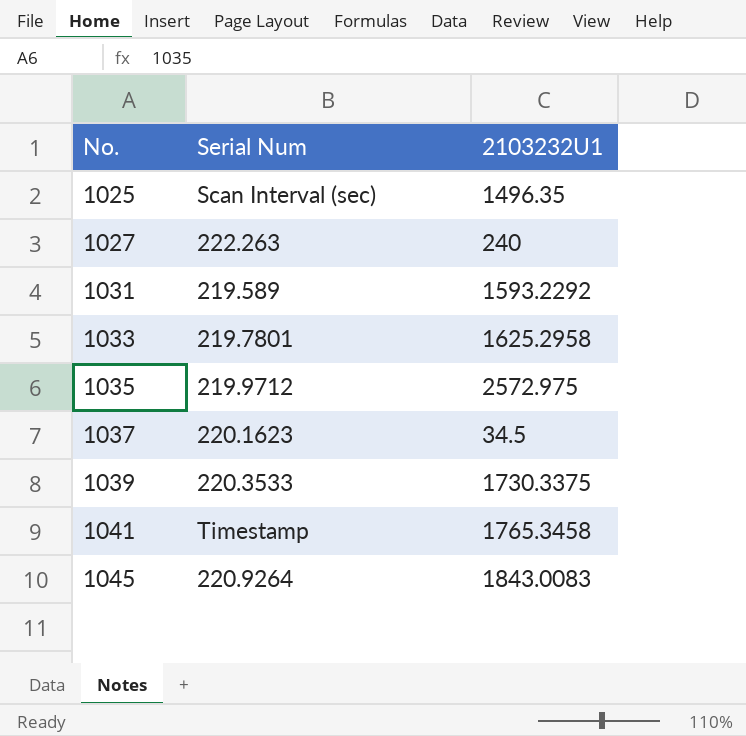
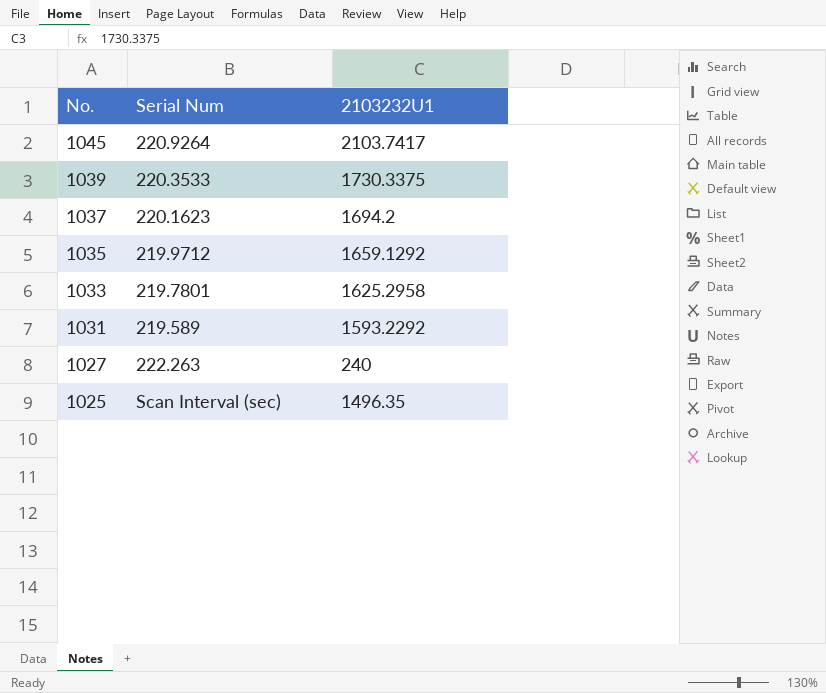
row order: No. ascending -> No. descending
row 1041: Timestamp | 1765.3458 -> none
1045 | 2103232U1: 1843.0083 -> 2103.7417
1037 | 2103232U1: 34.5 -> 1694.2
1035 | 2103232U1: 2572.975 -> 1659.1292

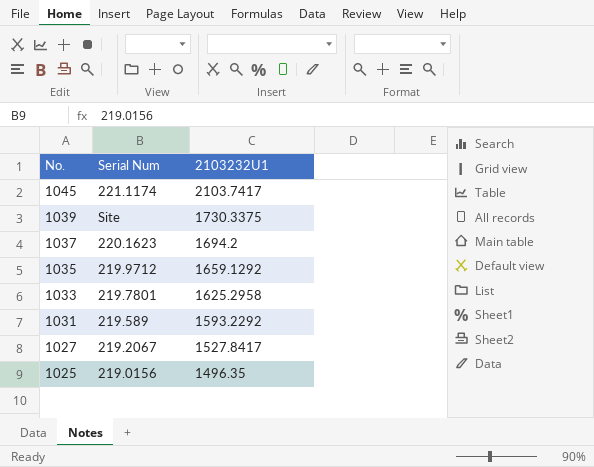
1045 | Serial Num: 220.9264 -> 221.1174
1039 | Serial Num: 220.3533 -> Site
1027 | Serial Num: 222.263 -> 219.2067
1027 | 2103232U1: 240 -> 1527.8417
1025 | Serial Num: Scan Interval (sec) -> 219.0156

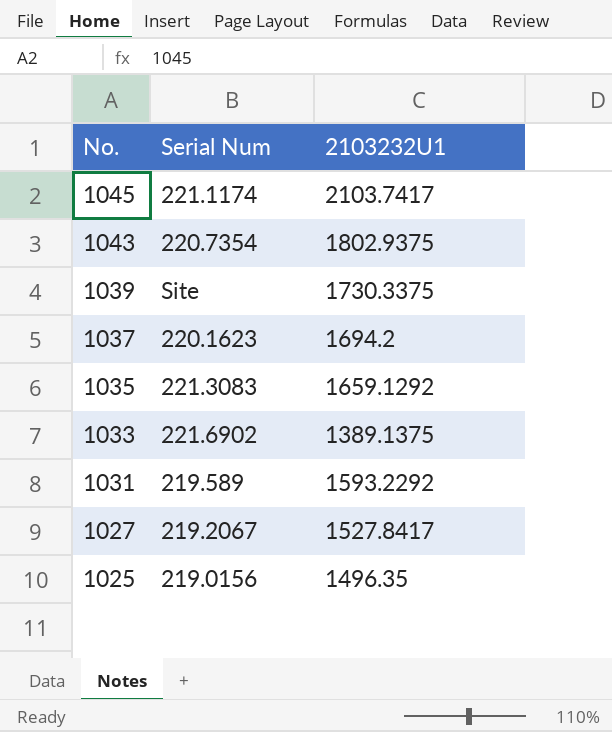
row 1043: none -> 220.7354 | 1802.9375
1035 | Serial Num: 219.9712 -> 221.3083
1033 | Serial Num: 219.7801 -> 221.6902
1033 | 2103232U1: 1625.2958 -> 1389.1375

